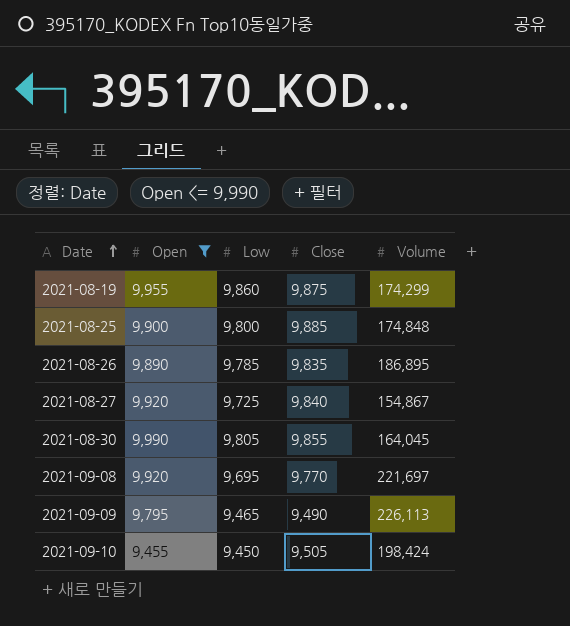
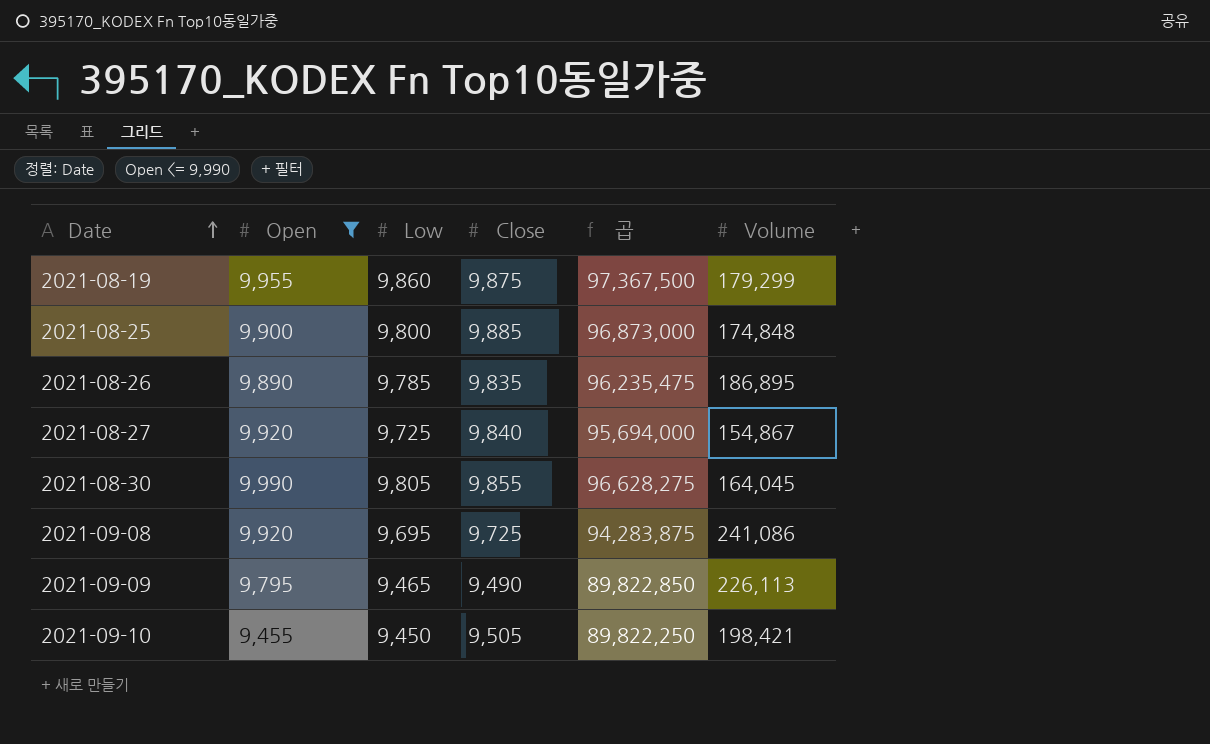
column 곱 | formula: none -> [Low] * [Close]
2021-08-19 | Volume: 174,299 -> 179,299
2021-09-08 | Close: 9,770 -> 9,725
2021-09-08 | Volume: 221,697 -> 241,086
2021-09-10 | Volume: 198,424 -> 198,421

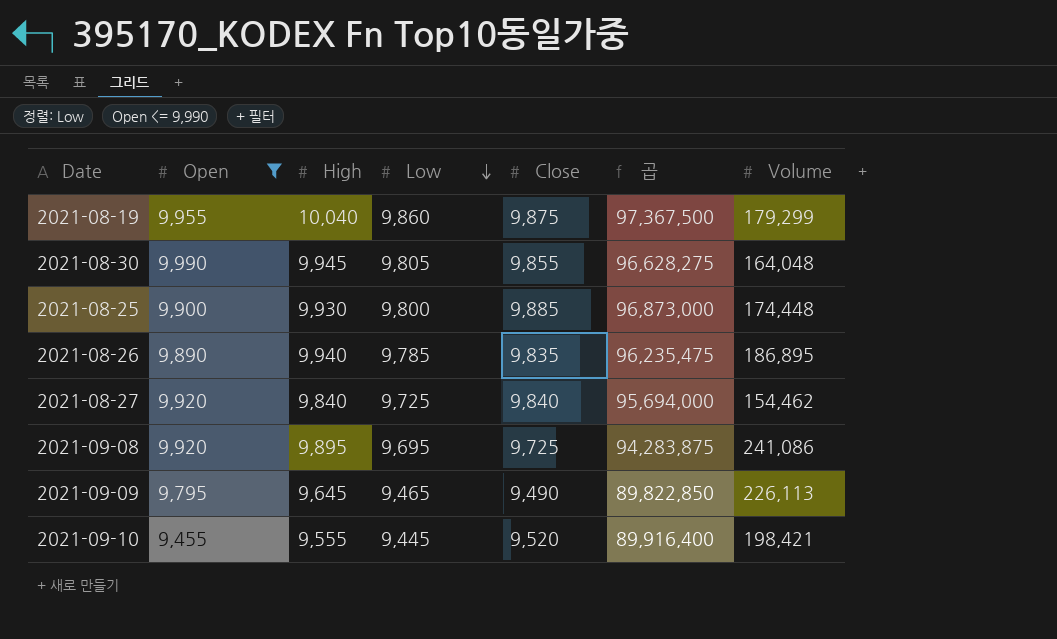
row order: Date ascending -> Low descending
column High | position: none -> 3
2021-08-30 | Volume: 164,045 -> 164,048
2021-08-25 | Volume: 174,848 -> 174,448
2021-08-27 | Volume: 154,867 -> 154,462
2021-09-10 | Low: 9,450 -> 9,445
2021-09-10 | Close: 9,505 -> 9,520
2021-09-10 | 곱: 89,822,250 -> 89,916,400

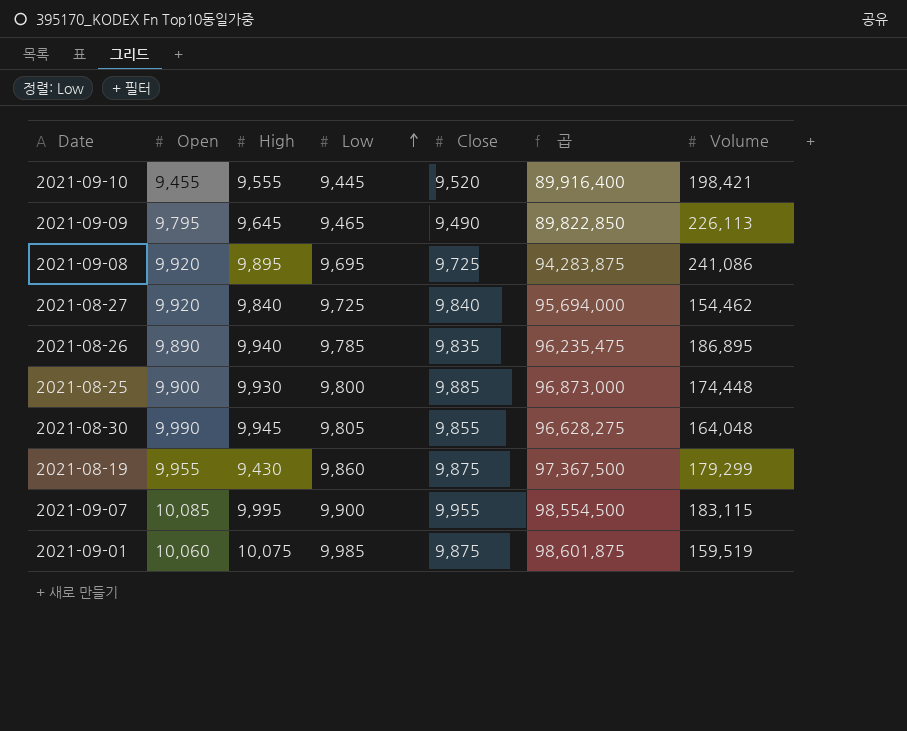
filter: Open <= 9,990 -> none
row order: Low descending -> Low ascending
2021-08-19 | High: 10,040 -> 9,430

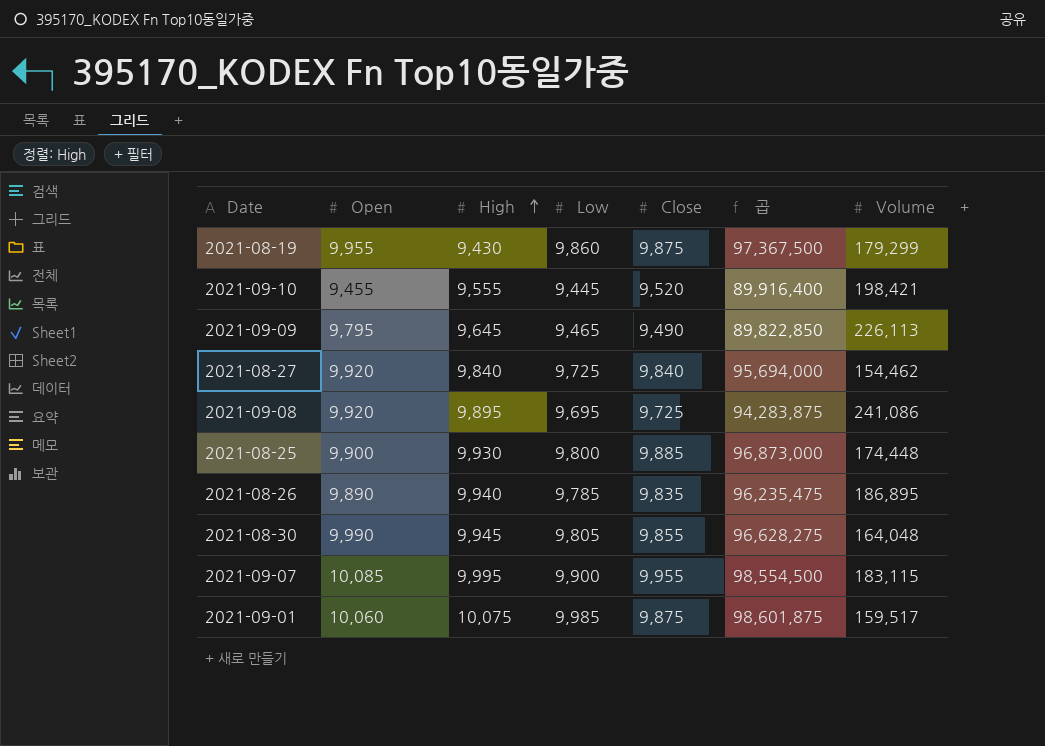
row order: Low ascending -> High ascending
2021-09-01 | Volume: 159,519 -> 159,517

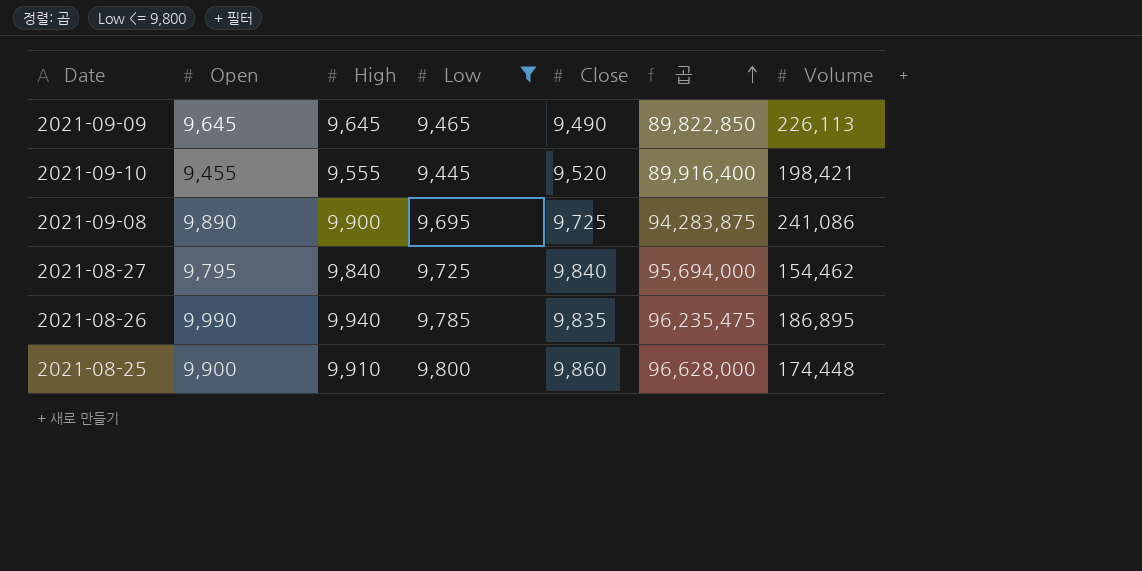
filter: none -> Low <= 9,800
row order: High ascending -> 곱 ascending
2021-09-09 | Open: 9,795 -> 9,645
2021-09-08 | Open: 9,920 -> 9,890
2021-09-08 | High: 9,895 -> 9,900
2021-08-27 | Open: 9,920 -> 9,795
2021-08-26 | Open: 9,890 -> 9,990
2021-08-25 | High: 9,930 -> 9,910
2021-08-25 | Close: 9,885 -> 9,860
2021-08-25 | 곱: 96,873,000 -> 96,628,000

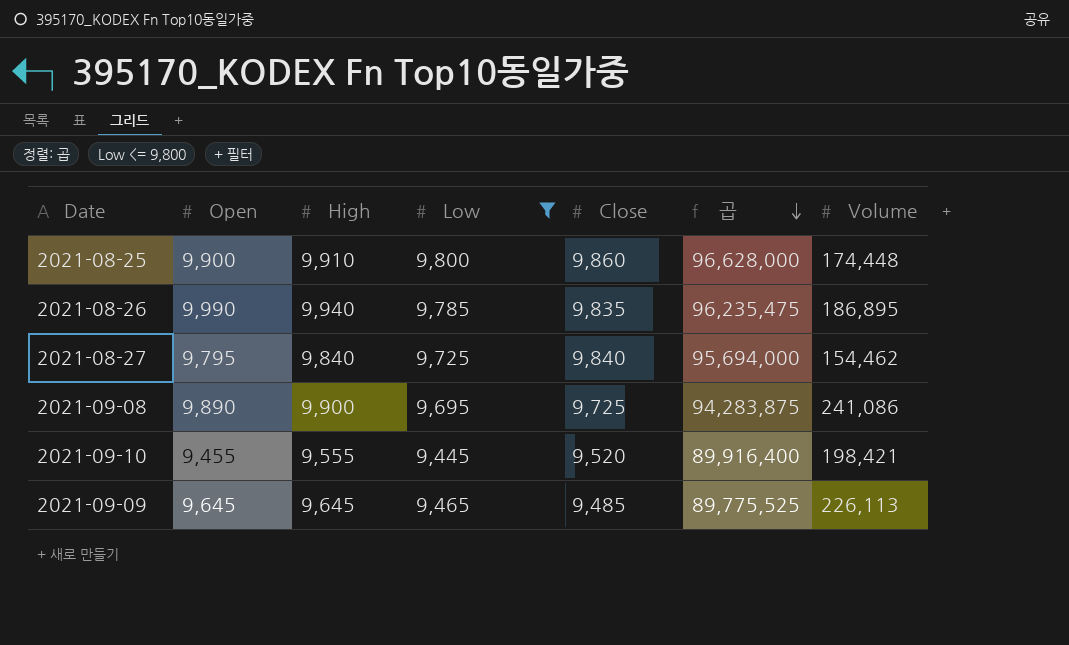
row order: 곱 ascending -> 곱 descending
2021-09-09 | Close: 9,490 -> 9,485
2021-09-09 | 곱: 89,822,850 -> 89,775,525

